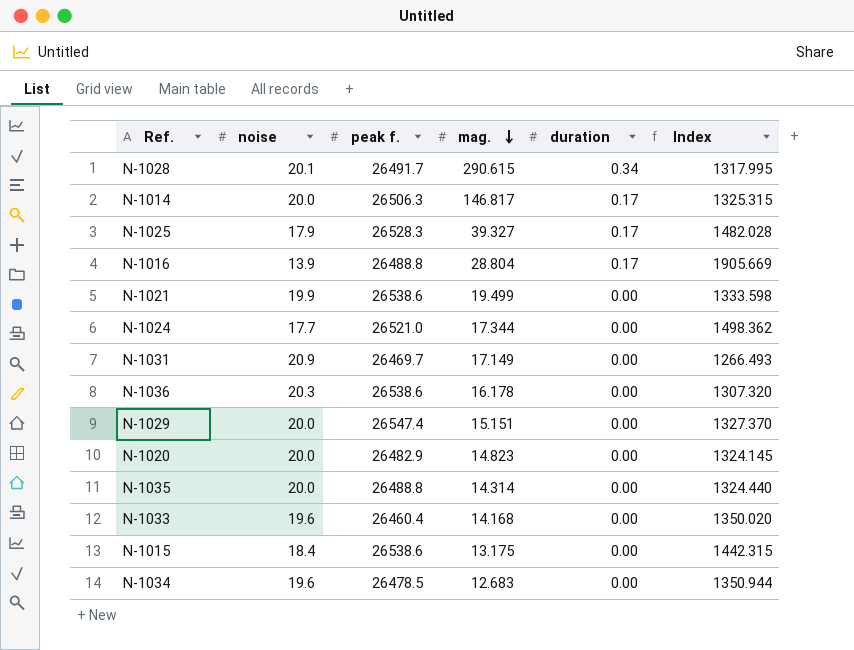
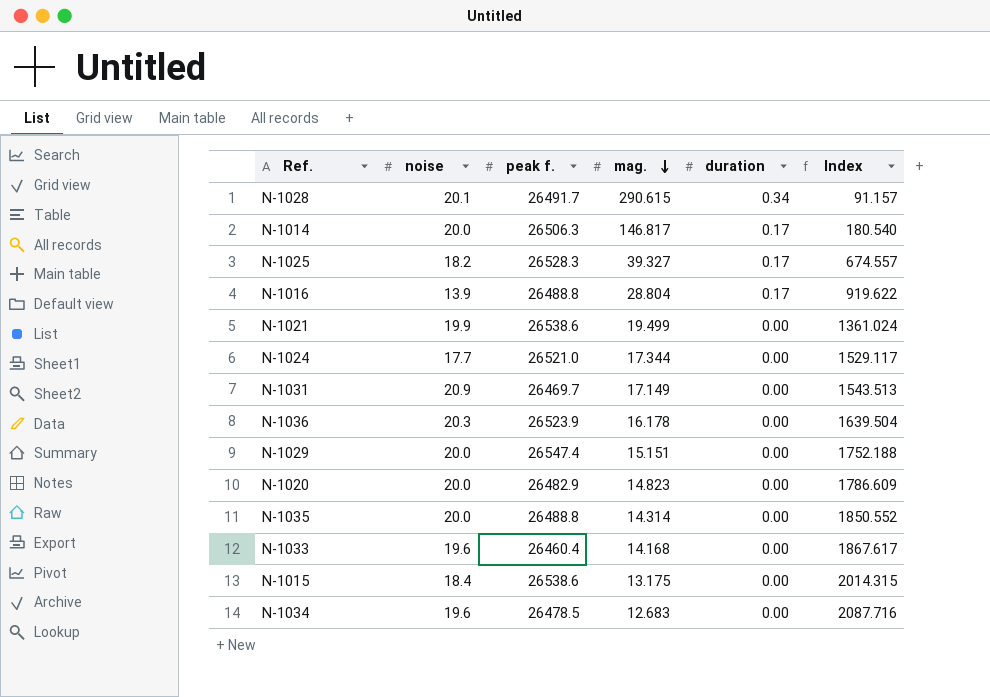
column Index | formula: [peak f.] / [noise] -> [peak f.] / [mag.]
N-1025 | noise: 17.9 -> 18.2
N-1036 | peak f.: 26538.6 -> 26523.9

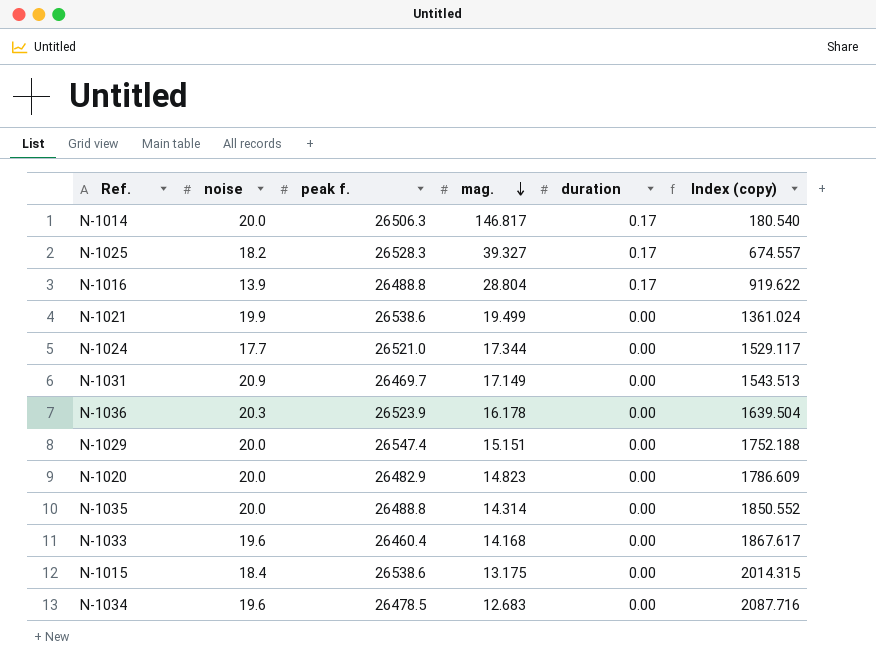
column name: Index -> Index (copy)
row N-1028: 20.1 | 26491.7 | 290.615 | 0.34 | 91.157 -> none

